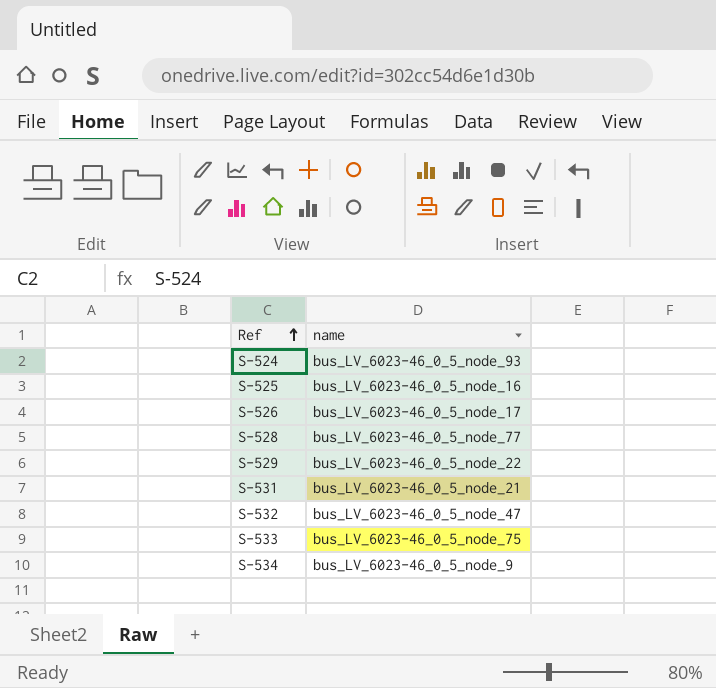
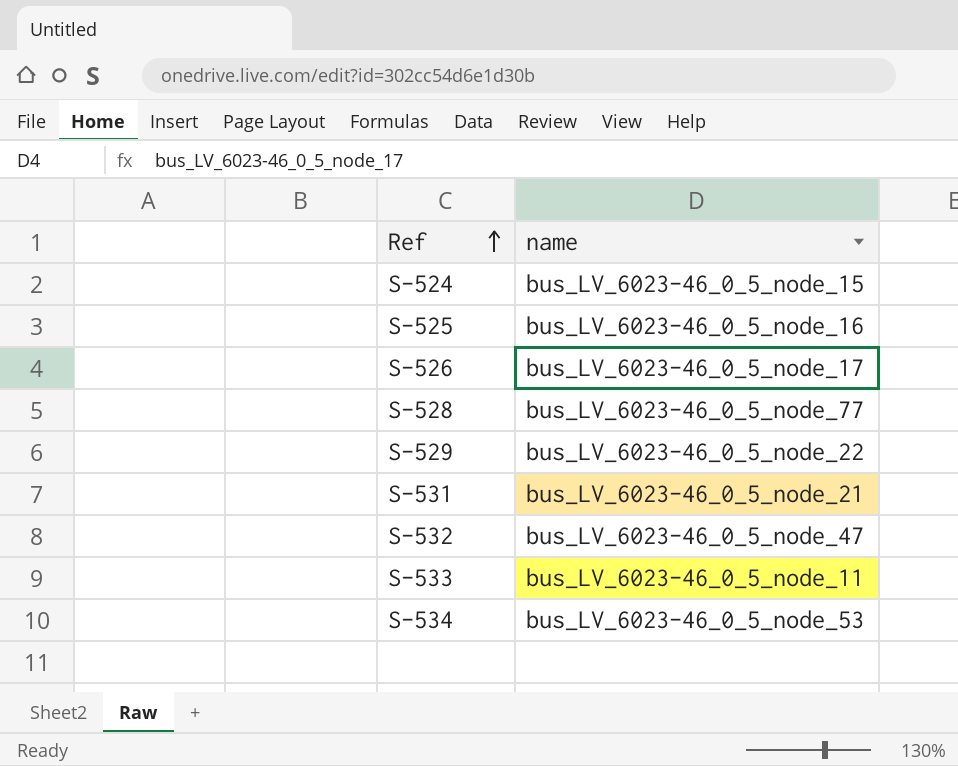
S-524 | name: bus_LV_6023-46_0_5_node_93 -> bus_LV_6023-46_0_5_node_15
S-533 | name: bus_LV_6023-46_0_5_node_75 -> bus_LV_6023-46_0_5_node_11
S-534 | name: bus_LV_6023-46_0_5_node_9 -> bus_LV_6023-46_0_5_node_53

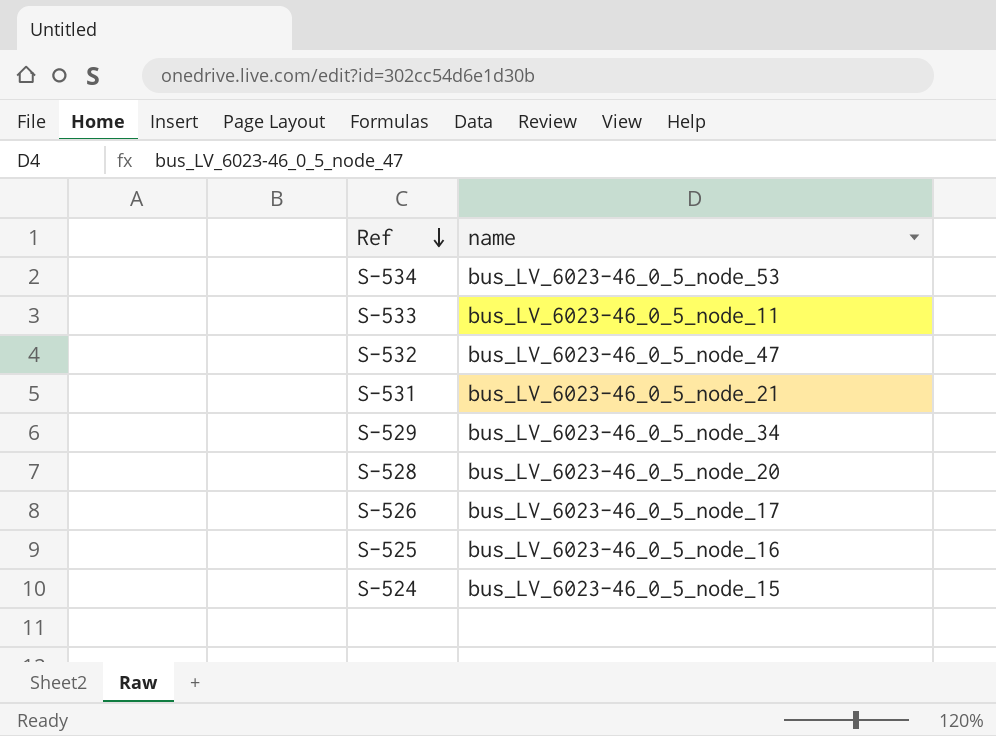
row order: Ref ascending -> Ref descending
S-529 | name: bus_LV_6023-46_0_5_node_22 -> bus_LV_6023-46_0_5_node_34
S-528 | name: bus_LV_6023-46_0_5_node_77 -> bus_LV_6023-46_0_5_node_20

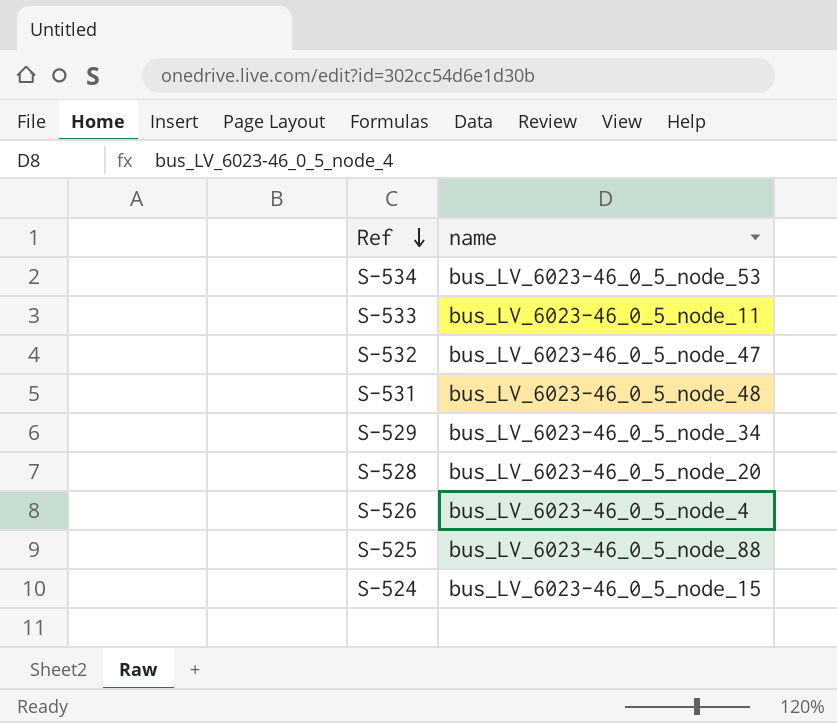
S-531 | name: bus_LV_6023-46_0_5_node_21 -> bus_LV_6023-46_0_5_node_48
S-526 | name: bus_LV_6023-46_0_5_node_17 -> bus_LV_6023-46_0_5_node_4
S-525 | name: bus_LV_6023-46_0_5_node_16 -> bus_LV_6023-46_0_5_node_88

